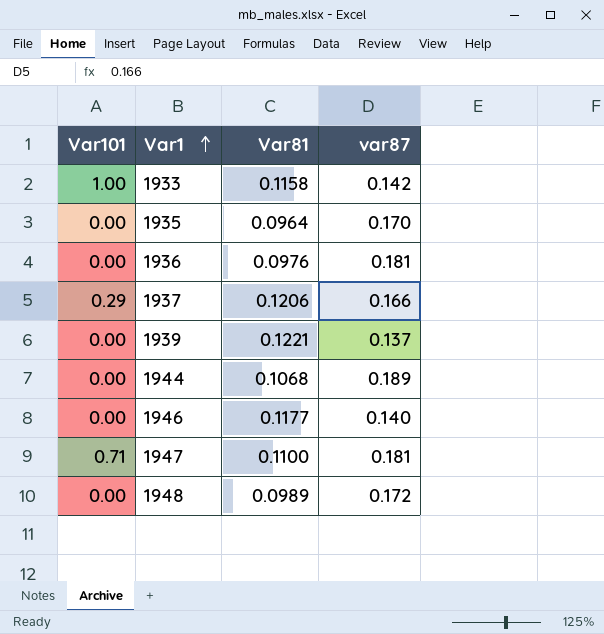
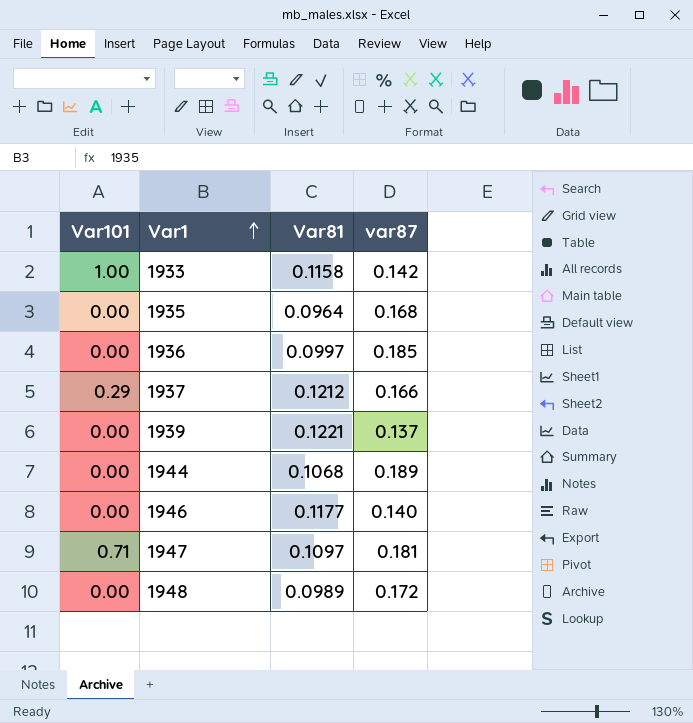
1935 | var87: 0.170 -> 0.168
1936 | Var81: 0.0976 -> 0.0997
1936 | var87: 0.181 -> 0.185
1937 | Var81: 0.1206 -> 0.1212
1947 | Var81: 0.1100 -> 0.1097

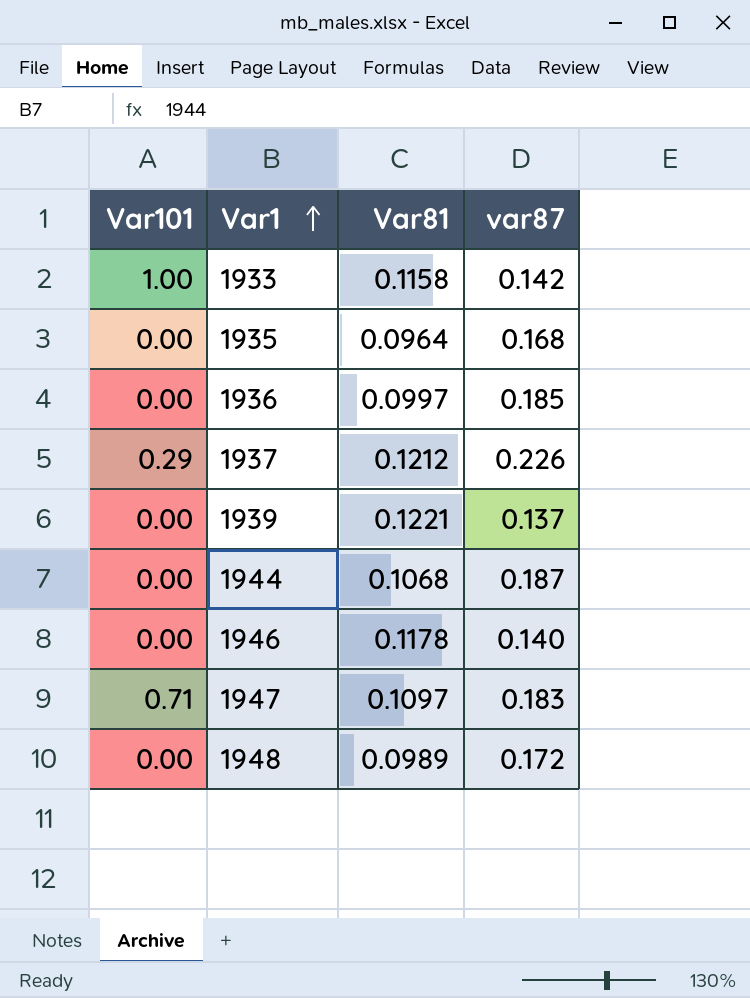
1937 | var87: 0.166 -> 0.226
1944 | var87: 0.189 -> 0.187
1946 | Var81: 0.1177 -> 0.1178
1947 | var87: 0.181 -> 0.183

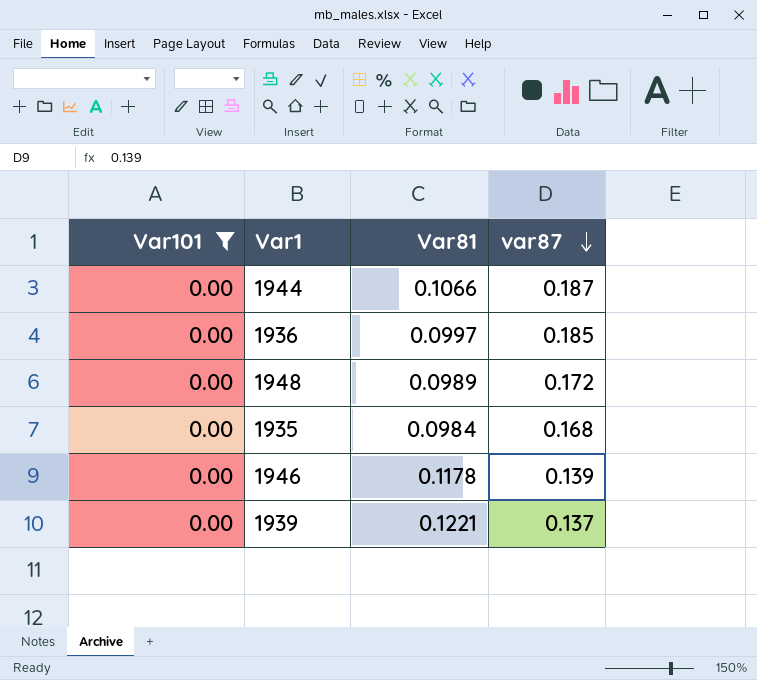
filter: none -> Var101 = 0.00
row order: Var1 ascending -> var87 descending
1944 | Var81: 0.1068 -> 0.1066
1935 | Var81: 0.0964 -> 0.0984
1946 | var87: 0.140 -> 0.139

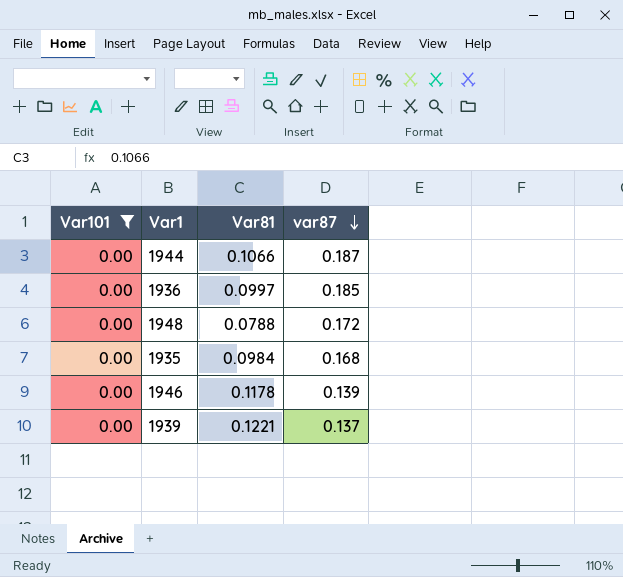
1948 | Var81: 0.0989 -> 0.0788

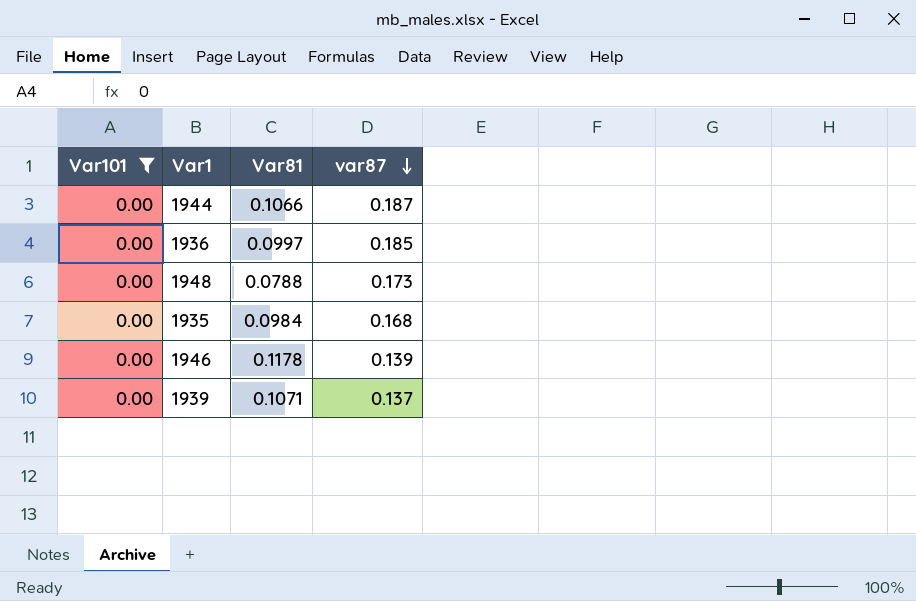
1948 | var87: 0.172 -> 0.173
1939 | Var81: 0.1221 -> 0.1071

